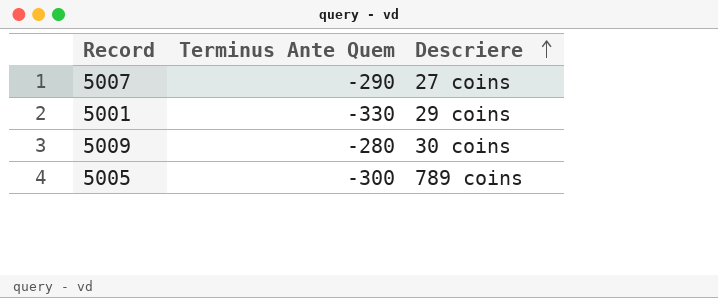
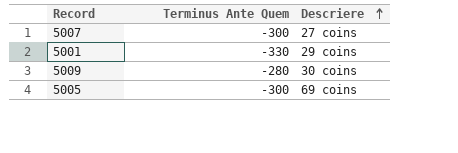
5007 | Terminus Ante Quem: -290 -> -300
5005 | Descriere: 789 coins -> 69 coins

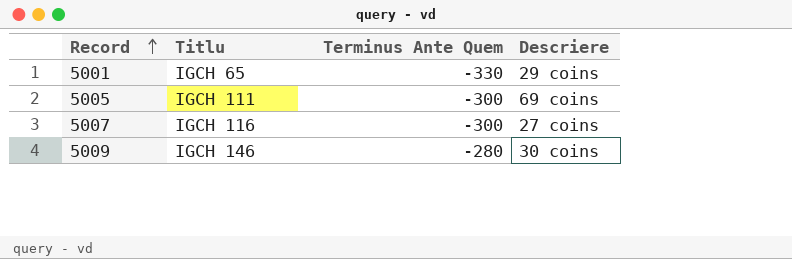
row order: Descriere ascending -> Record ascending
column Titlu | position: none -> 2

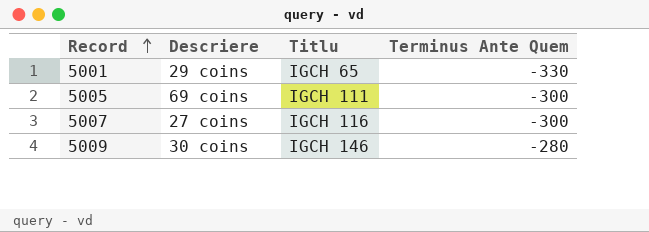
column Descriere | position: 4 -> 2

